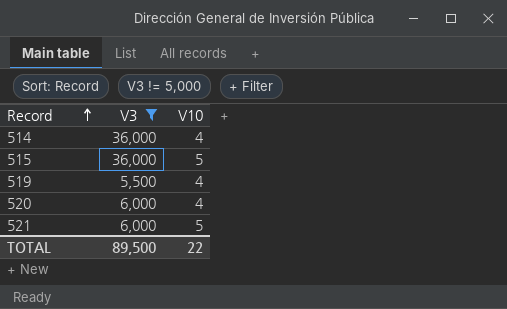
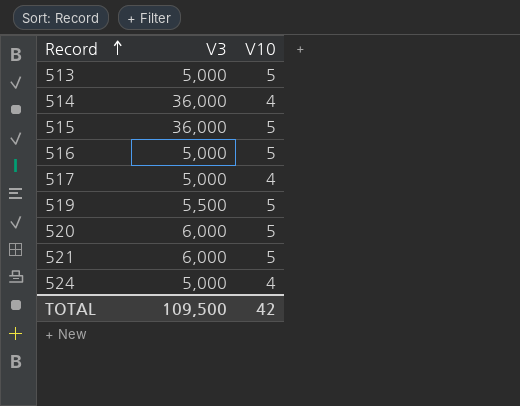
filter: V3 != 5,000 -> none
519 | V10: 4 -> 5
520 | V10: 4 -> 5
TOTAL | V3: 89,500 -> 109,500
TOTAL | V10: 22 -> 42

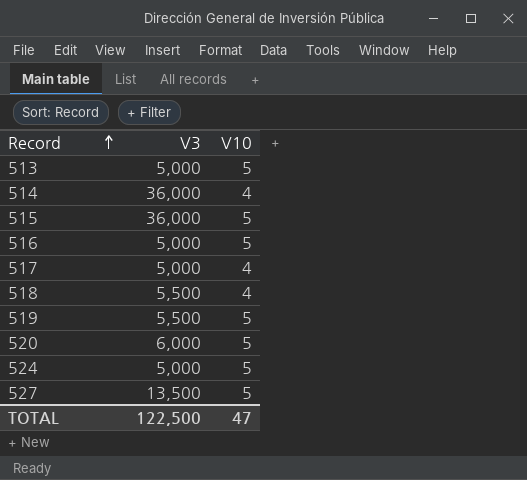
row 521: 6,000 | 5 -> none
row 518: none -> 5,500 | 4
524 | V10: 4 -> 5
row 527: none -> 13,500 | 5
TOTAL | V3: 109,500 -> 122,500
TOTAL | V10: 42 -> 47

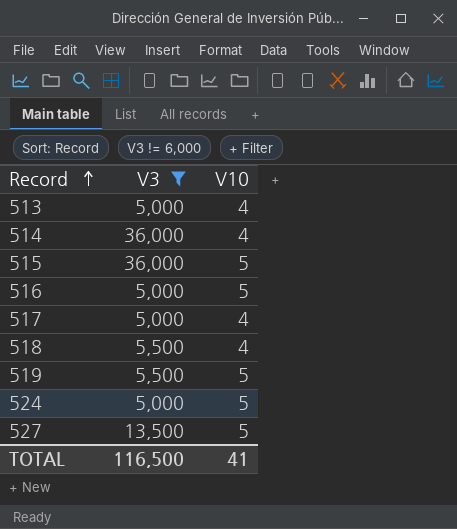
filter: none -> V3 != 6,000
513 | V10: 5 -> 4
TOTAL | V3: 122,500 -> 116,500
TOTAL | V10: 47 -> 41

